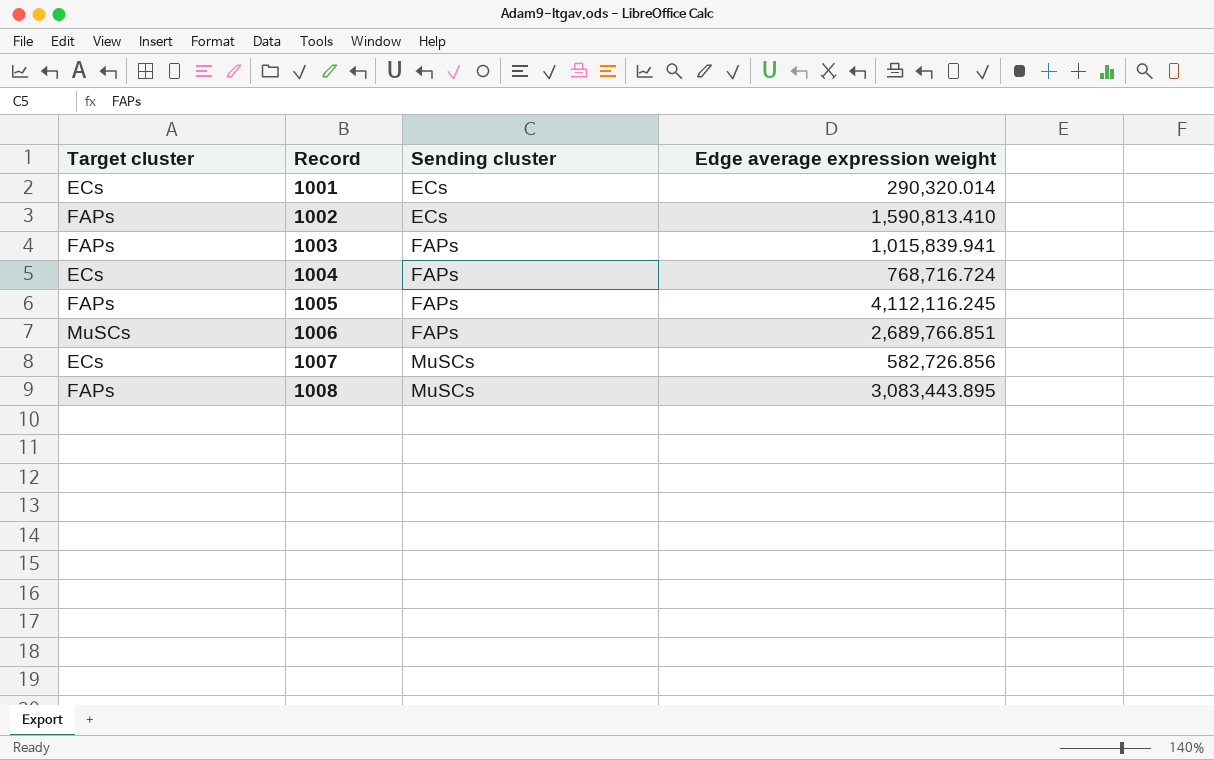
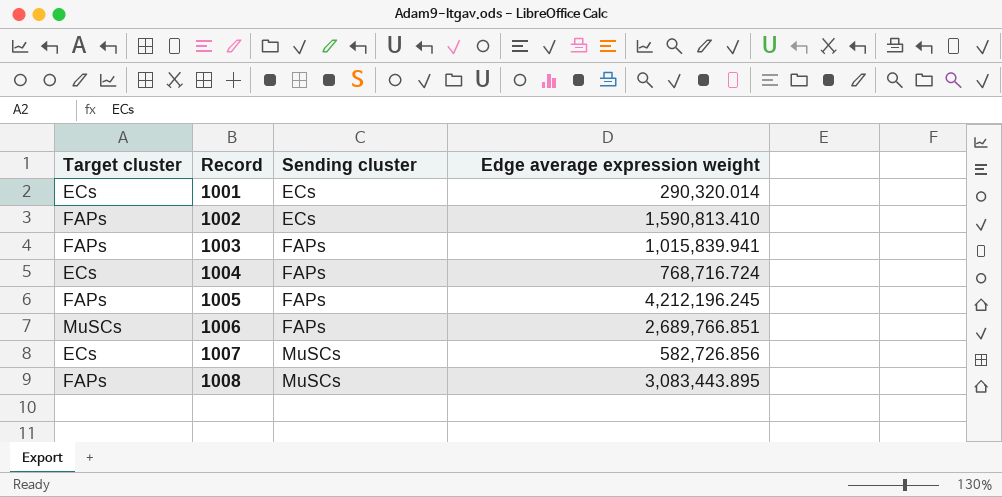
1005 | Edge average expression weight: 4,112,116.245 -> 4,212,196.245

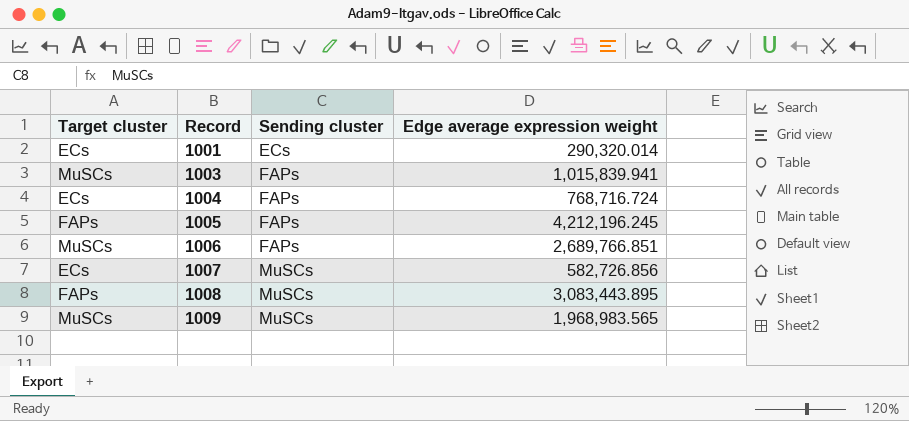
row 1002: FAPs | ECs | 1,590,813.410 -> none
1003 | Target cluster: FAPs -> MuSCs
row 1009: none -> MuSCs | MuSCs | 1,968,983.565

